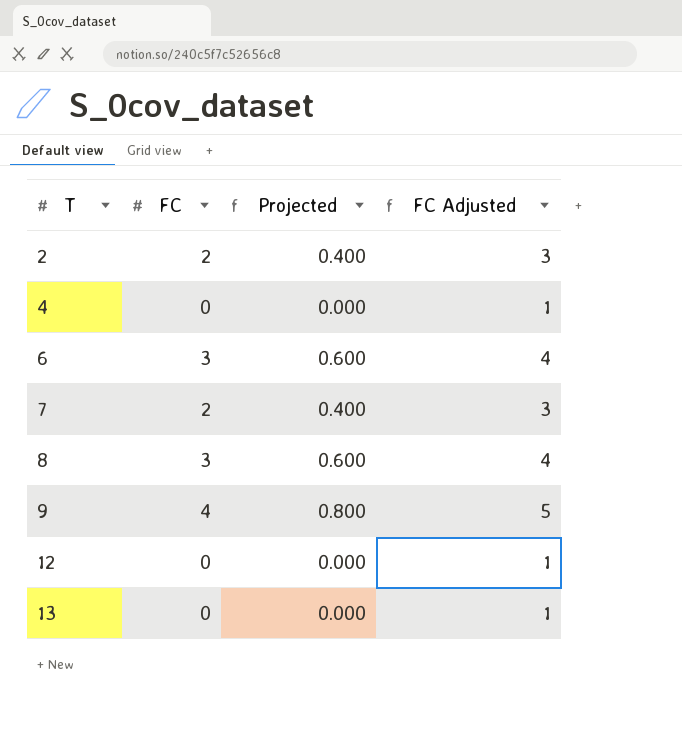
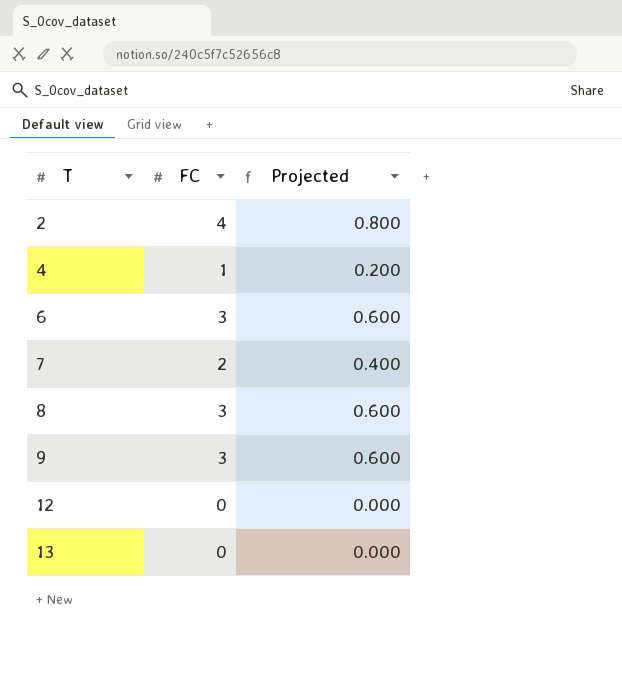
column FC Adjusted | formula: [FC] + 1 -> none
2 | FC: 2 -> 4
2 | Projected: 0.400 -> 0.800
4 | FC: 0 -> 1
4 | Projected: 0.000 -> 0.200
9 | FC: 4 -> 3
9 | Projected: 0.800 -> 0.600

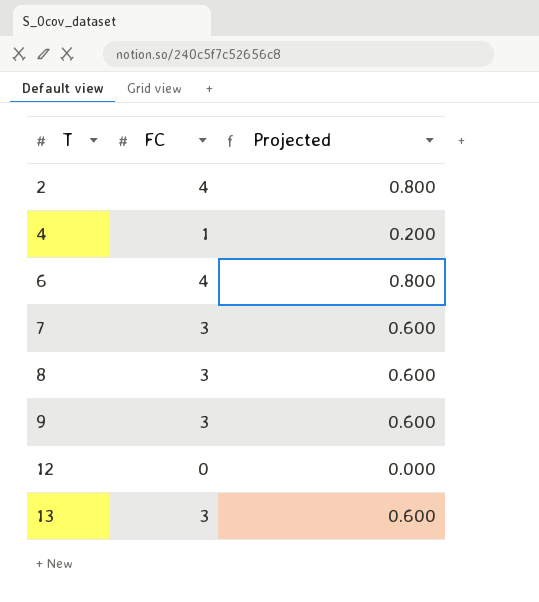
6 | FC: 3 -> 4
6 | Projected: 0.600 -> 0.800
7 | FC: 2 -> 3
7 | Projected: 0.400 -> 0.600
13 | FC: 0 -> 3
13 | Projected: 0.000 -> 0.600

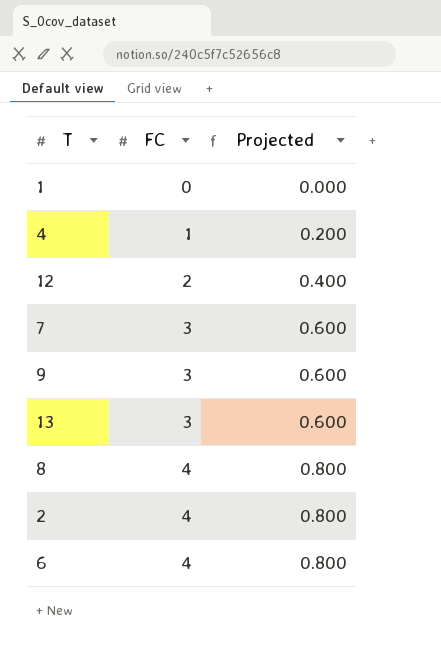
row order: T ascending -> FC ascending
row 1: none -> 0 | 0.000
12 | FC: 0 -> 2
12 | Projected: 0.000 -> 0.400
8 | FC: 3 -> 4
8 | Projected: 0.600 -> 0.800

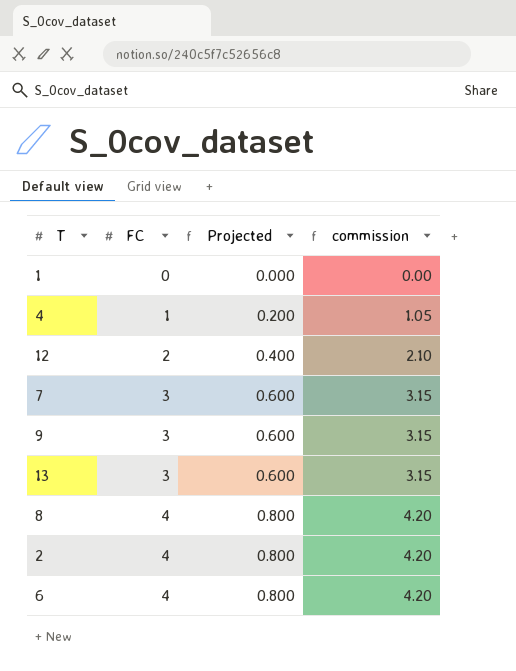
column commission | formula: none -> [FC] * 1.05

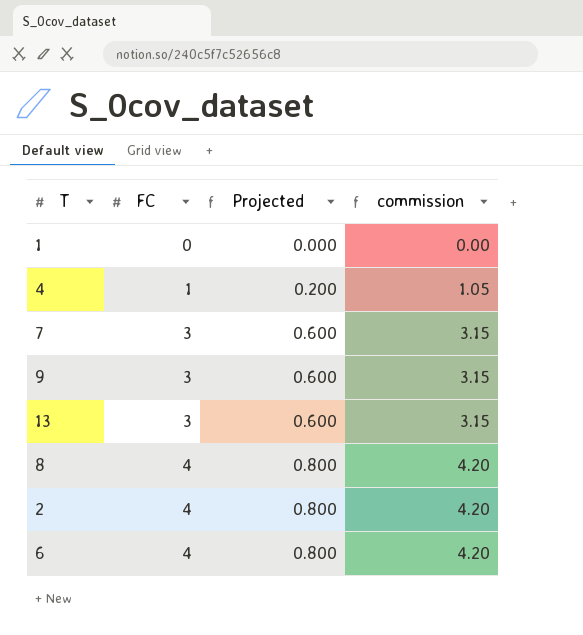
row 12: 2 | 0.400 | 2.10 -> none

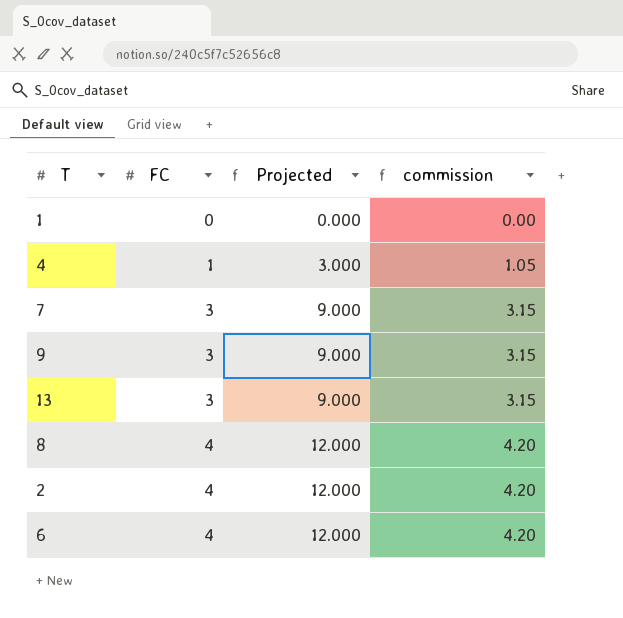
column Projected | formula: [FC] * 0.2 -> [FC] * 3

